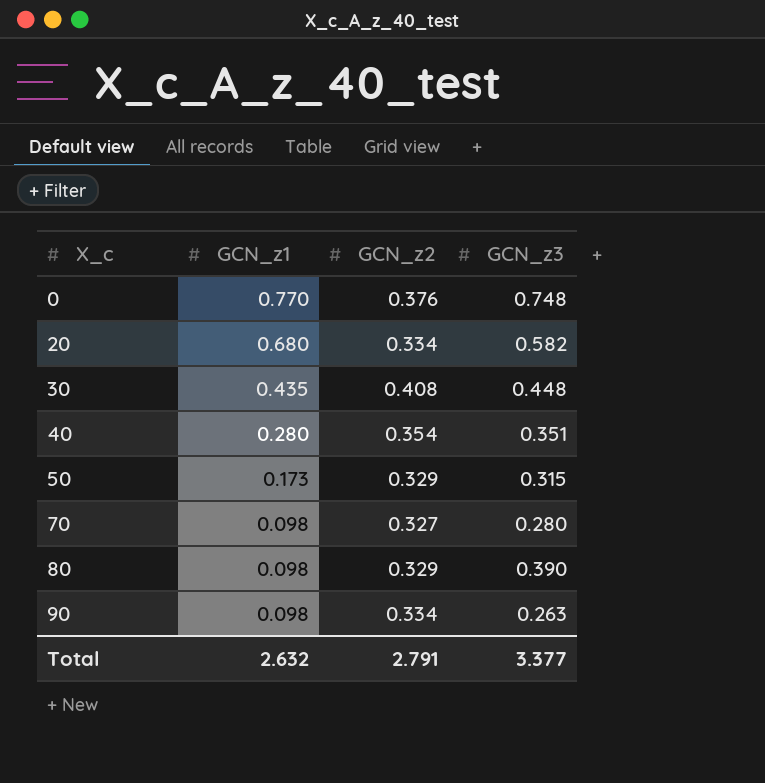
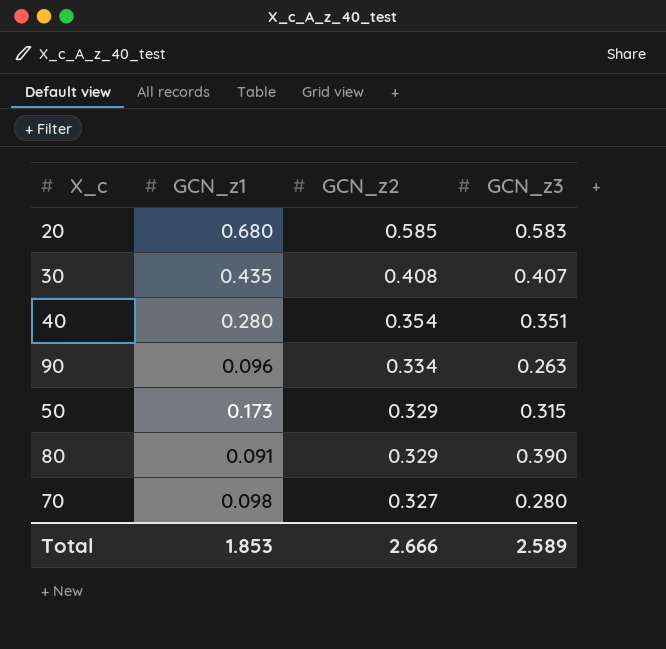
row order: X_c ascending -> GCN_z2 descending
row 0: 0.770 | 0.376 | 0.748 -> none
20 | GCN_z2: 0.334 -> 0.585
20 | GCN_z3: 0.582 -> 0.583
30 | GCN_z3: 0.448 -> 0.407
90 | GCN_z1: 0.098 -> 0.096
80 | GCN_z1: 0.098 -> 0.091
Total | GCN_z1: 2.632 -> 1.853
Total | GCN_z2: 2.791 -> 2.666
Total | GCN_z3: 3.377 -> 2.589

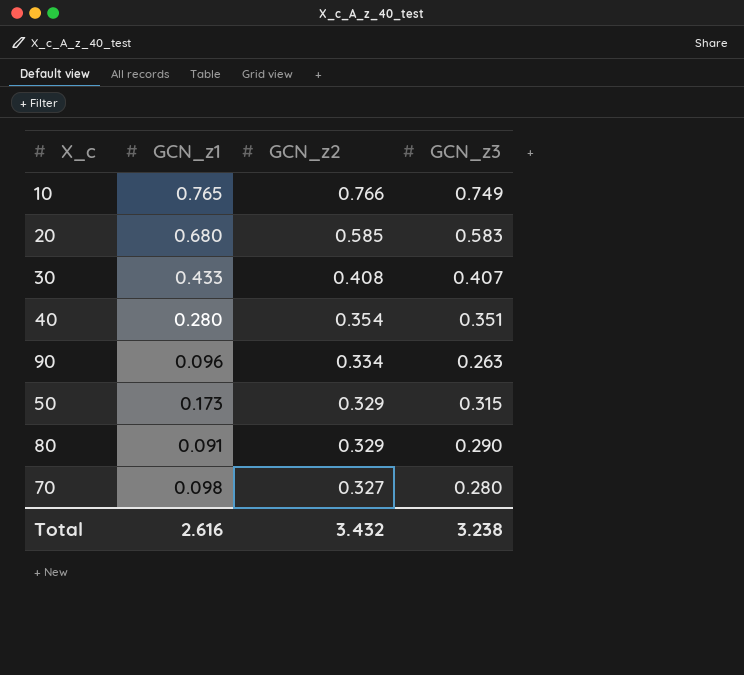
row 10: none -> 0.765 | 0.766 | 0.749
30 | GCN_z1: 0.435 -> 0.433
80 | GCN_z3: 0.390 -> 0.290
Total | GCN_z1: 1.853 -> 2.616
Total | GCN_z2: 2.666 -> 3.432
Total | GCN_z3: 2.589 -> 3.238

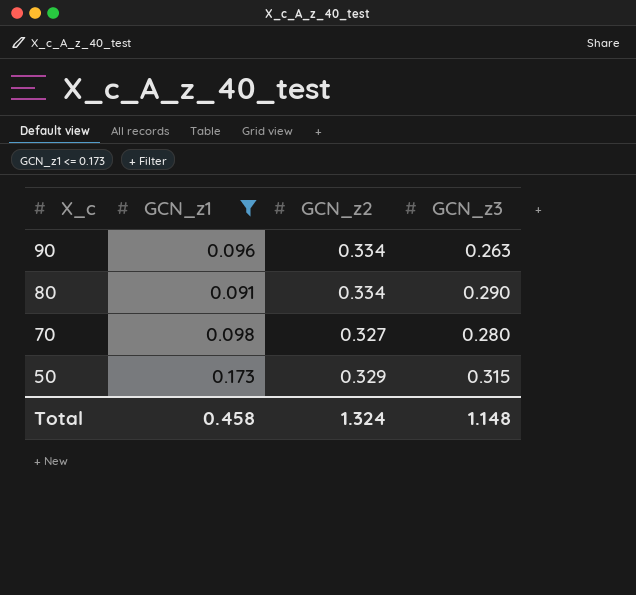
filter: none -> GCN_z1 <= 0.173
row order: GCN_z2 descending -> X_c descending
80 | GCN_z2: 0.329 -> 0.334
Total | GCN_z1: 2.616 -> 0.458
Total | GCN_z2: 3.432 -> 1.324
Total | GCN_z3: 3.238 -> 1.148

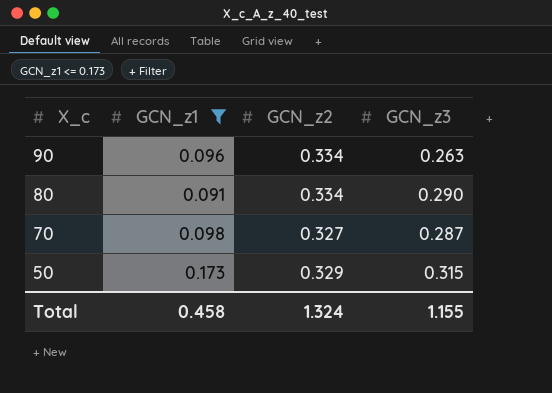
70 | GCN_z3: 0.280 -> 0.287
Total | GCN_z3: 1.148 -> 1.155

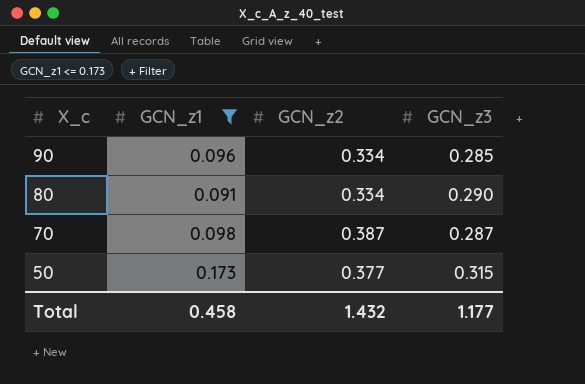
90 | GCN_z3: 0.263 -> 0.285
70 | GCN_z2: 0.327 -> 0.387
50 | GCN_z2: 0.329 -> 0.377
Total | GCN_z2: 1.324 -> 1.432
Total | GCN_z3: 1.155 -> 1.177

